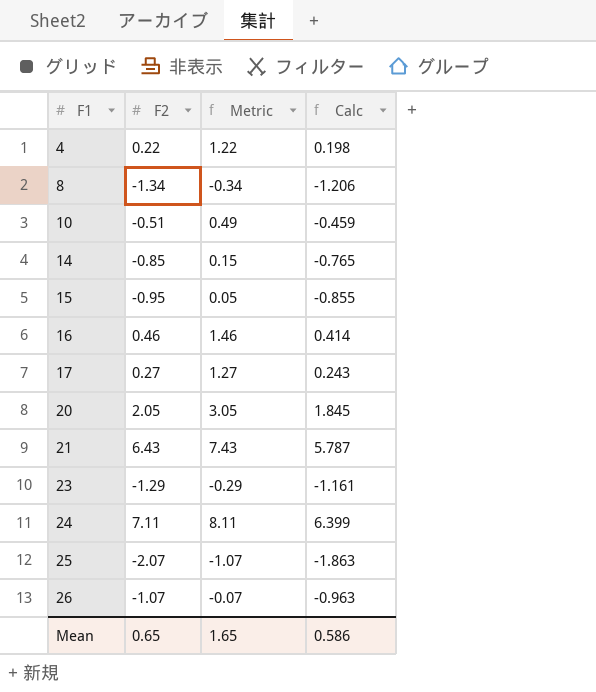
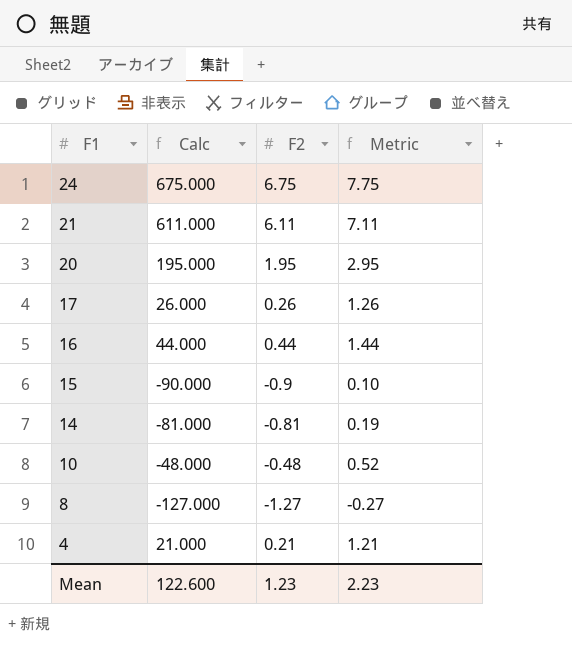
row order: F1 ascending -> F1 descending
column Calc | formula: [F2] * 0.9 -> [F2] * 100
column Calc | position: 4 -> 2
row 23: -1.29 | -0.29 | -1.161 -> none
row 25: -2.07 | -1.07 | -1.863 -> none
row 26: -1.07 | -0.07 | -0.963 -> none
24 | F2: 7.11 -> 6.75
24 | Metric: 8.11 -> 7.75
21 | F2: 6.43 -> 6.11
21 | Metric: 7.43 -> 7.11
20 | F2: 2.05 -> 1.95
20 | Metric: 3.05 -> 2.95
17 | F2: 0.27 -> 0.26
17 | Metric: 1.27 -> 1.26
16 | F2: 0.46 -> 0.44
16 | Metric: 1.46 -> 1.44
15 | F2: -0.95 -> -0.9
15 | Metric: 0.05 -> 0.10
14 | F2: -0.85 -> -0.81
14 | Metric: 0.15 -> 0.19
10 | F2: -0.51 -> -0.48
10 | Metric: 0.49 -> 0.52
8 | F2: -1.34 -> -1.27
8 | Metric: -0.34 -> -0.27
4 | F2: 0.22 -> 0.21
4 | Metric: 1.22 -> 1.21
Mean | Calc: 0.586 -> 122.600
Mean | F2: 0.65 -> 1.23
Mean | Metric: 1.65 -> 2.23

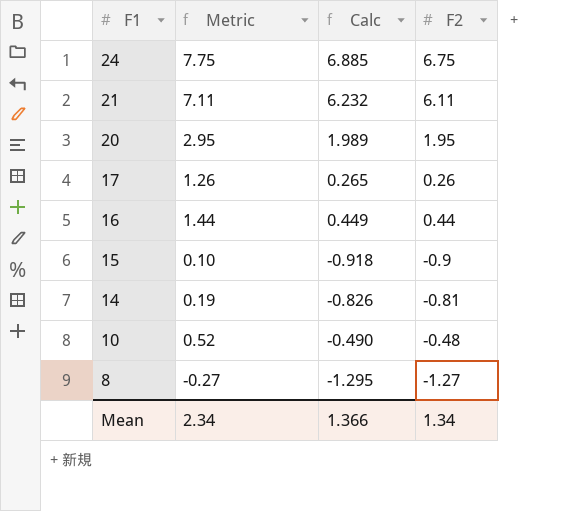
column Metric | position: 4 -> 2
column Calc | formula: [F2] * 100 -> [F2] * 1.02
row 4: 21.000 | 0.21 | 1.21 -> none
Mean | Metric: 2.23 -> 2.34
Mean | Calc: 122.600 -> 1.366
Mean | F2: 1.23 -> 1.34

